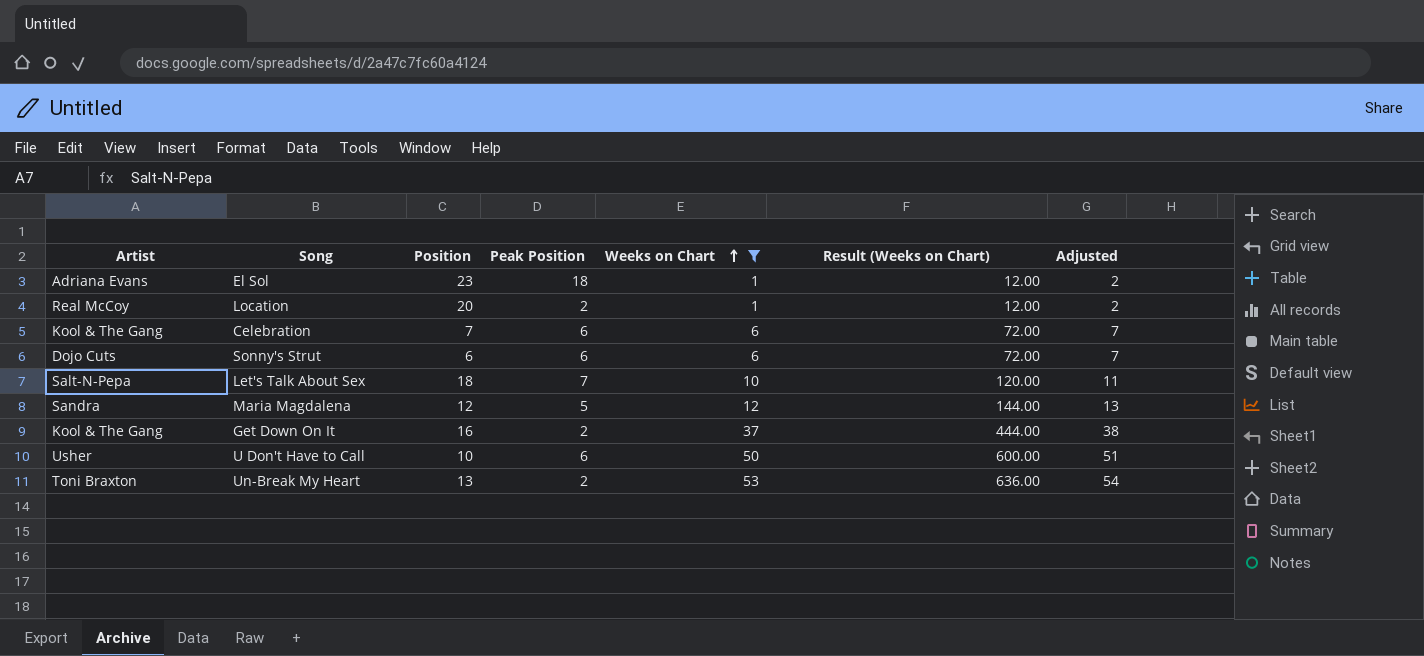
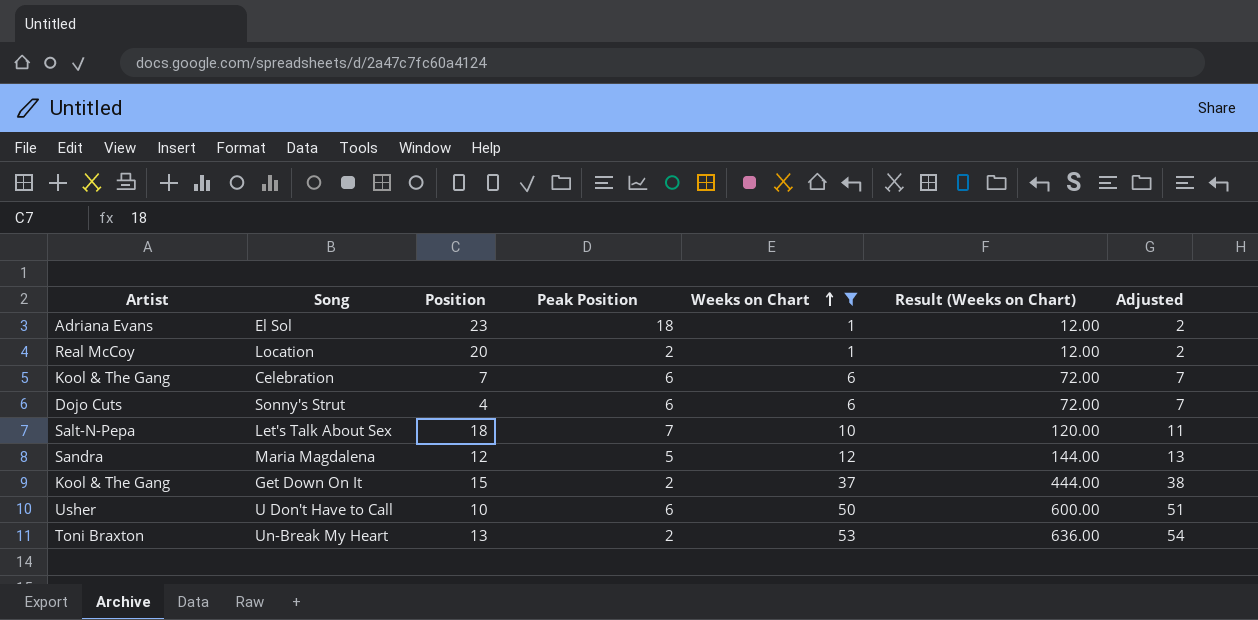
Sonny's Strut | Position: 6 -> 4
Get Down On It | Position: 16 -> 15

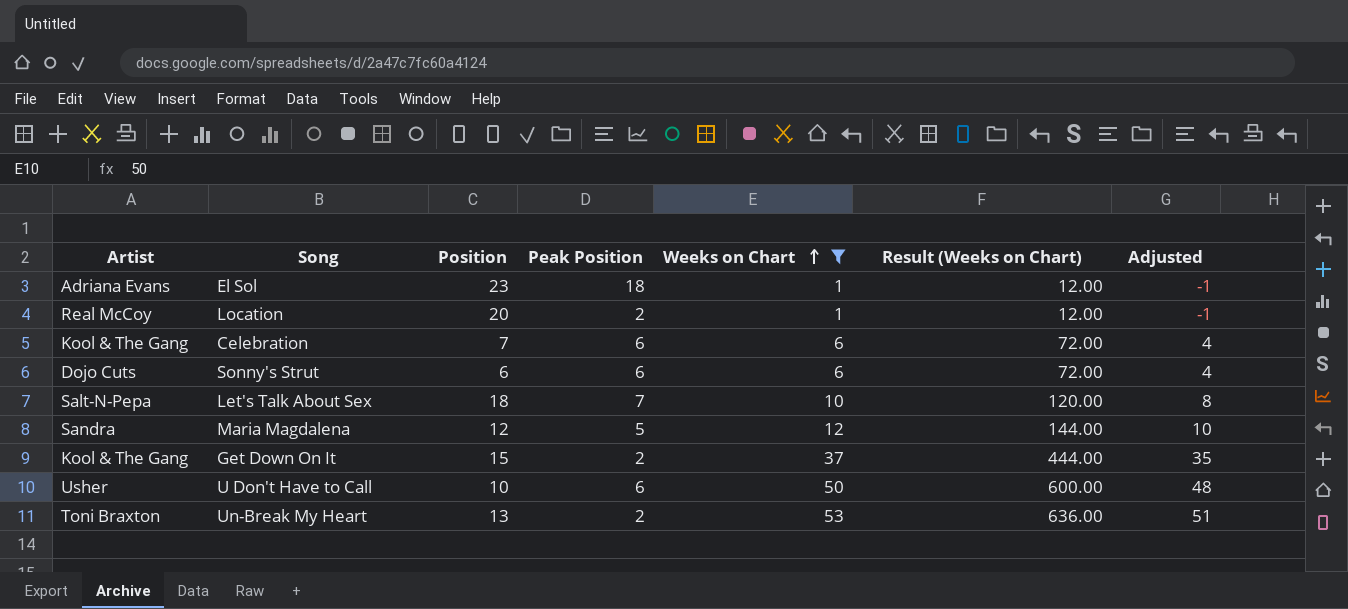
column Adjusted | formula: [Weeks on Chart] + 1 -> [Weeks on Chart] - 2
Sonny's Strut | Position: 4 -> 6

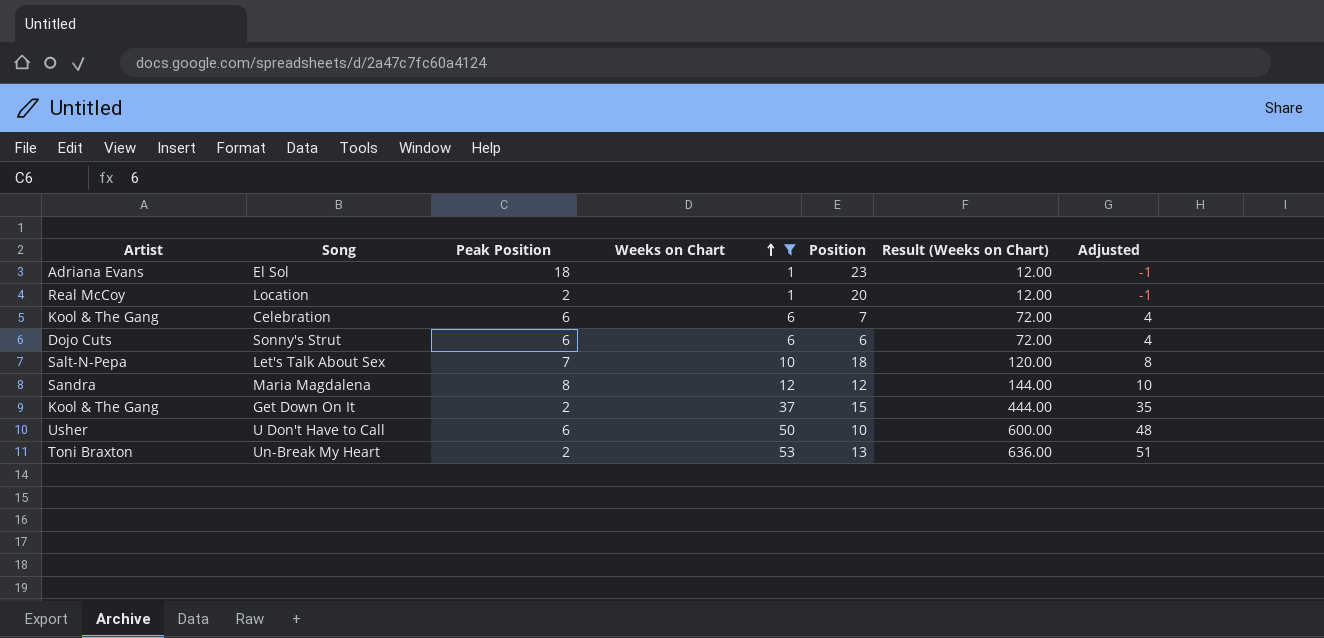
column Position | position: 3 -> 5
Maria Magdalena | Peak Position: 5 -> 8

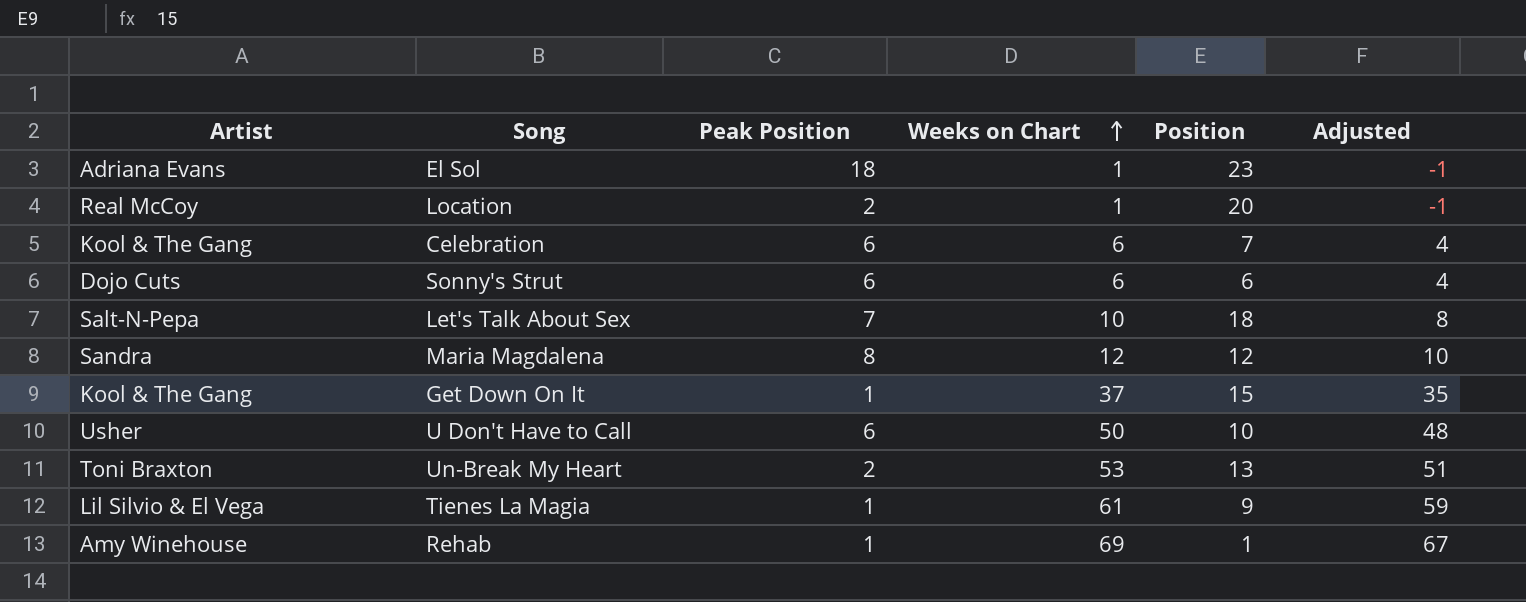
filter: Weeks on Chart <= 53 -> none
column Result (Weeks on Chart) | formula: [Weeks on Chart] * 12 -> none
Get Down On It | Peak Position: 2 -> 1

